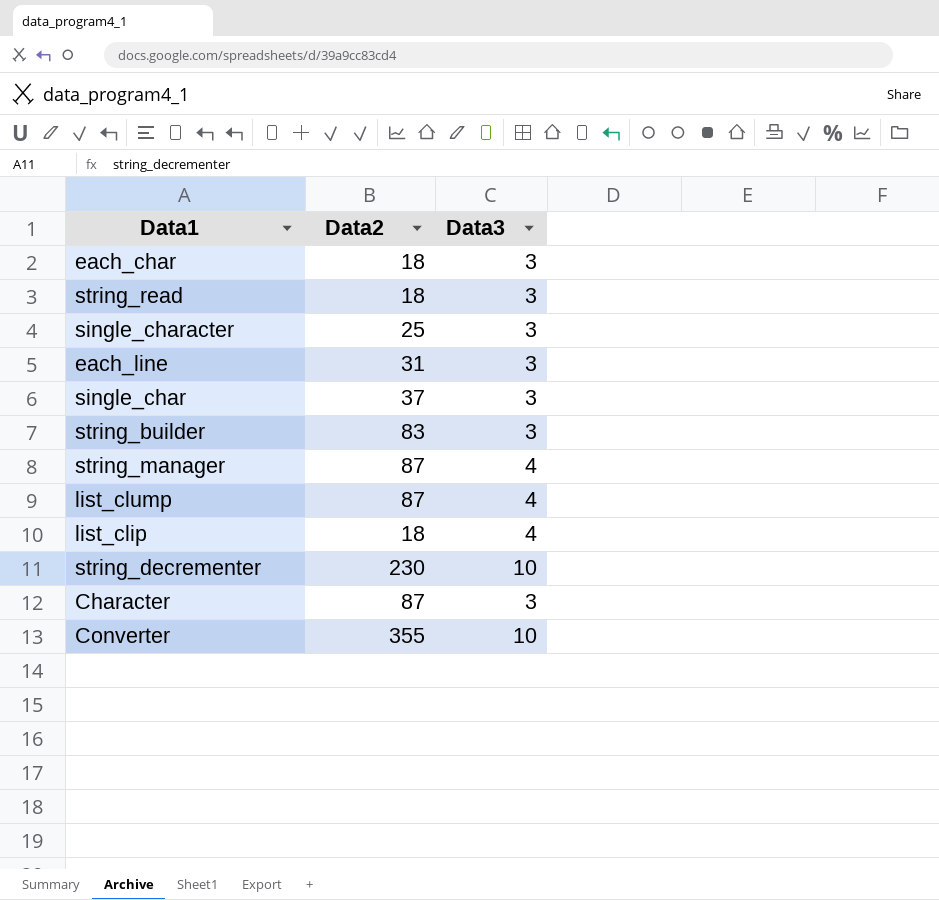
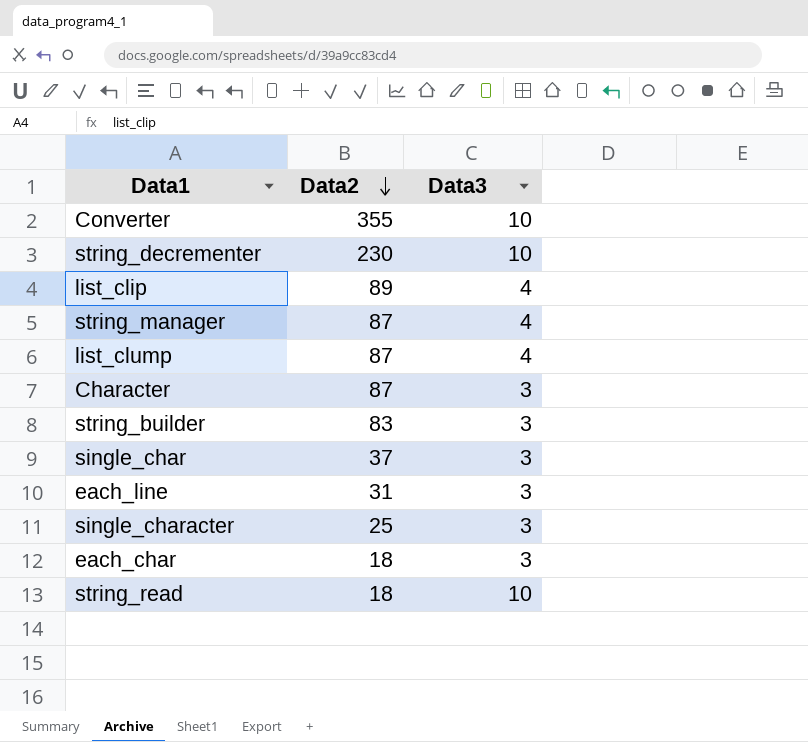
row order: none -> Data2 descending
list_clip | Data2: 18 -> 89
string_read | Data3: 3 -> 10

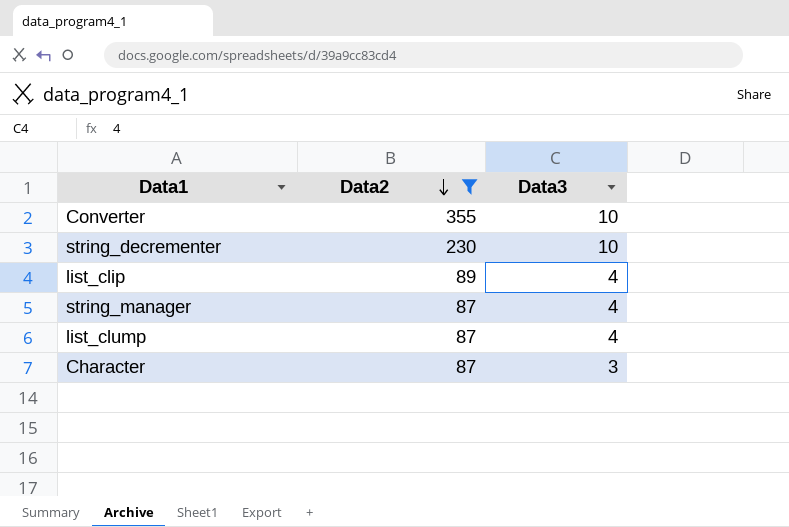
filter: none -> Data2 >= 87

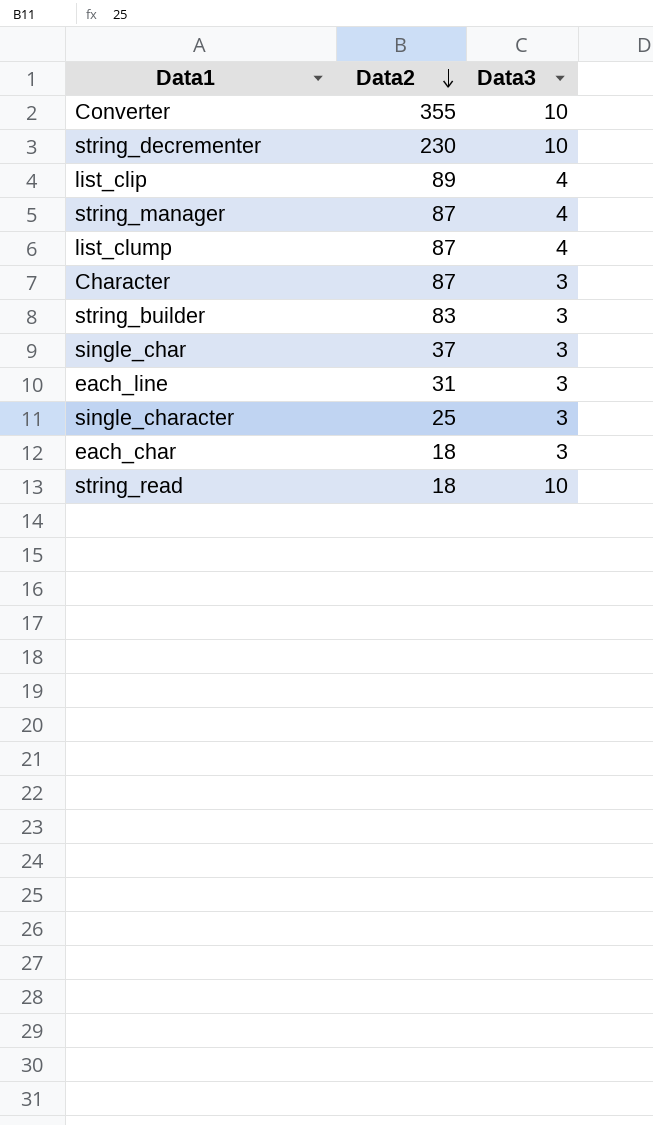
filter: Data2 >= 87 -> none

